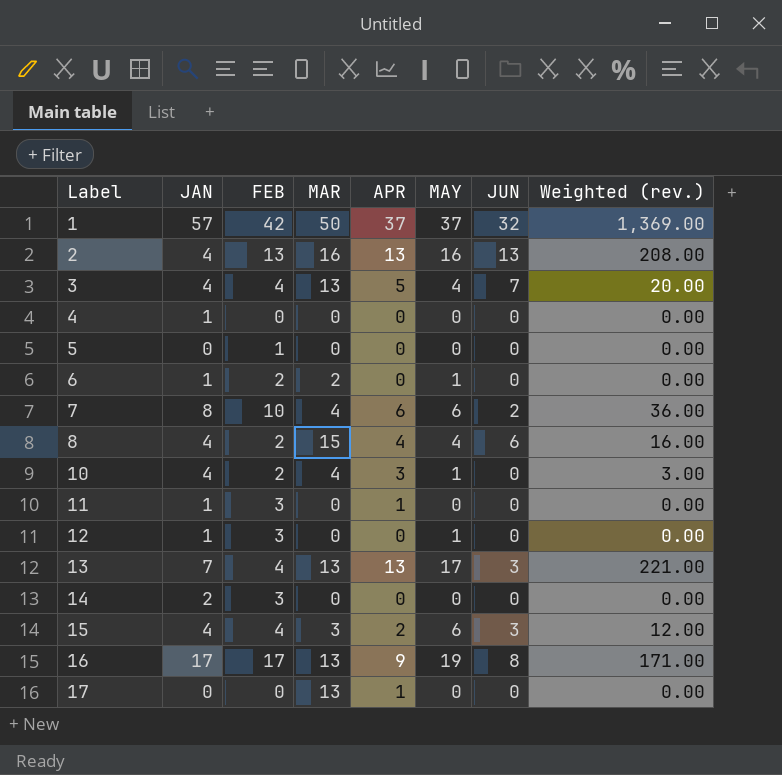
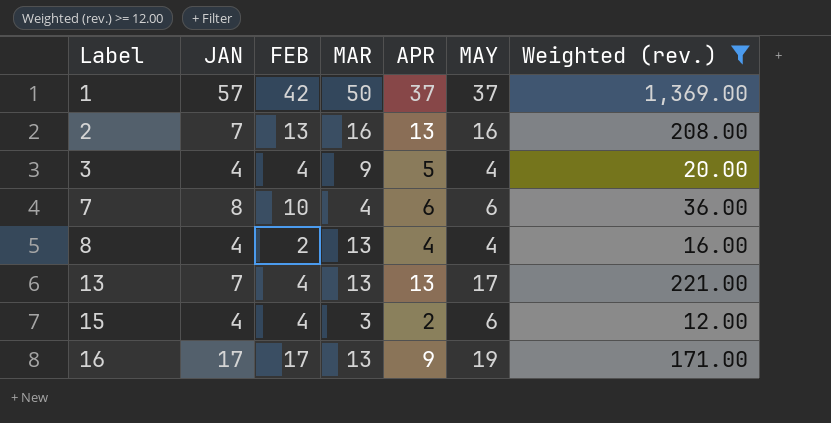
filter: none -> Weighted (rev.) >= 12.00
column JUN | position: 7 -> none
2 | JAN: 4 -> 7
3 | MAR: 13 -> 9
8 | MAR: 15 -> 13

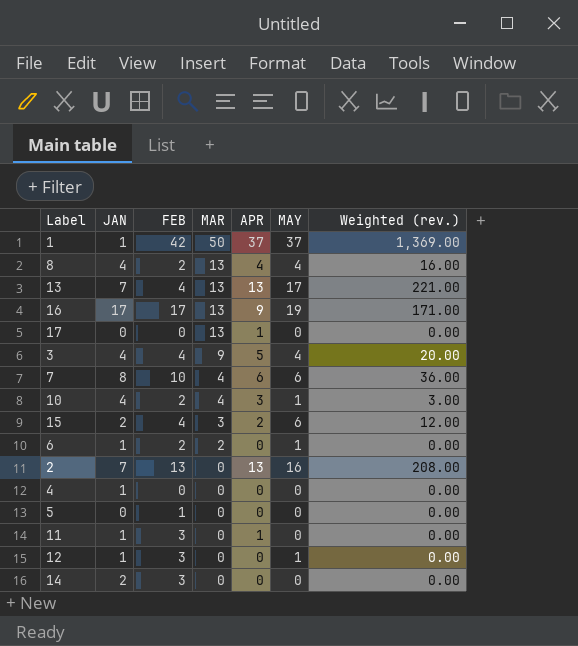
filter: Weighted (rev.) >= 12.00 -> none
row order: Label ascending -> MAR descending
1 | JAN: 57 -> 1
15 | JAN: 4 -> 2
2 | MAR: 16 -> 0

